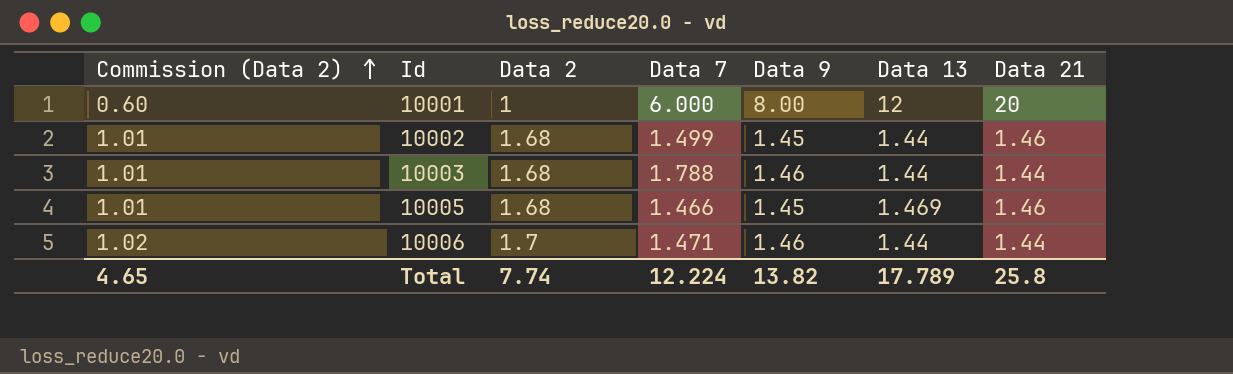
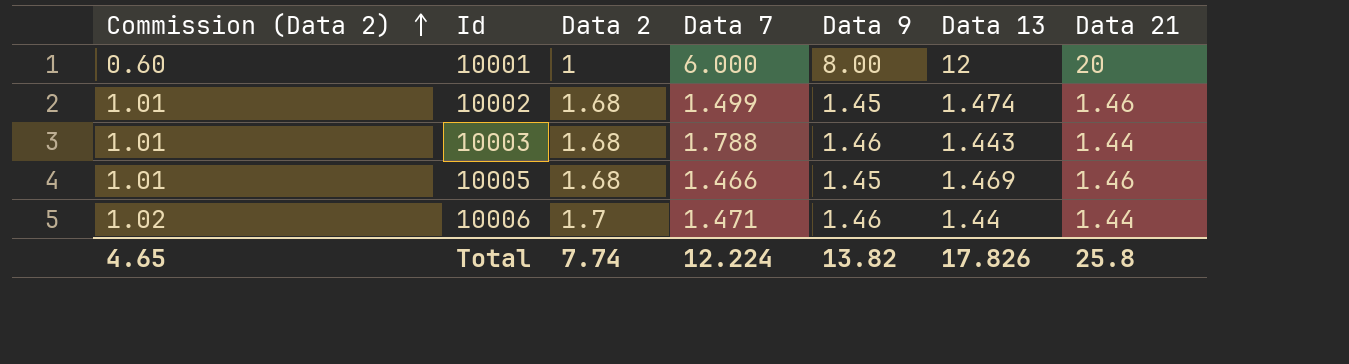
10002 | Data 13: 1.44 -> 1.474
10003 | Data 13: 1.44 -> 1.443
Total | Data 13: 17.789 -> 17.826

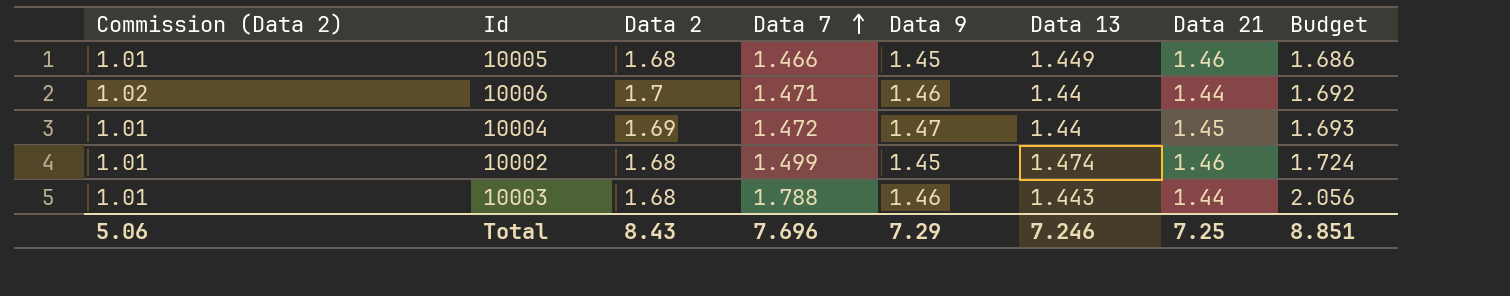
row order: Commission (Data 2) ascending -> Data 7 ascending
column Budget | formula: none -> [Data 7] * 1.15
row 10001: 0.60 | 1 | 6.000 | 8.00 | 12 | 20 -> none
10005 | Data 13: 1.469 -> 1.449
row 10004: none -> 1.01 | 1.69 | 1.472 | 1.47 | 1.44 | 1.45 | 1.693
Total | Commission (Data 2): 4.65 -> 5.06
Total | Data 2: 7.74 -> 8.43
Total | Data 7: 12.224 -> 7.696
Total | Data 9: 13.82 -> 7.29
Total | Data 13: 17.826 -> 7.246
Total | Data 21: 25.8 -> 7.25

